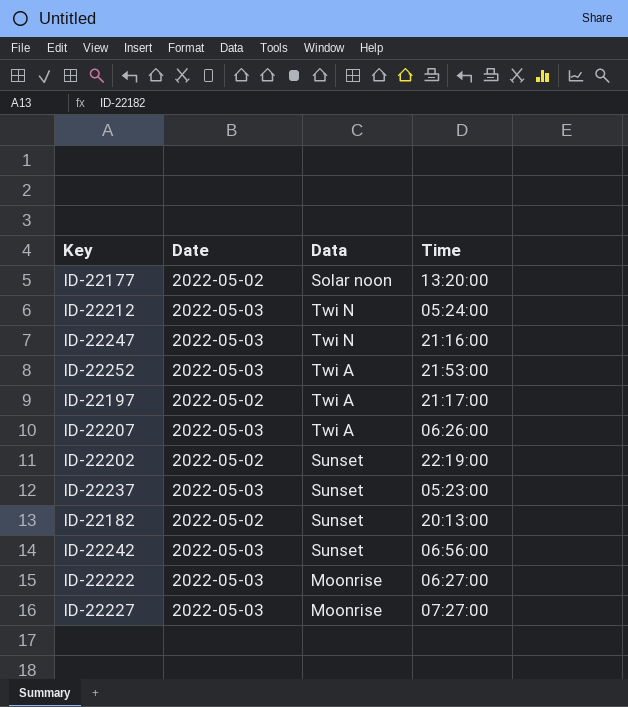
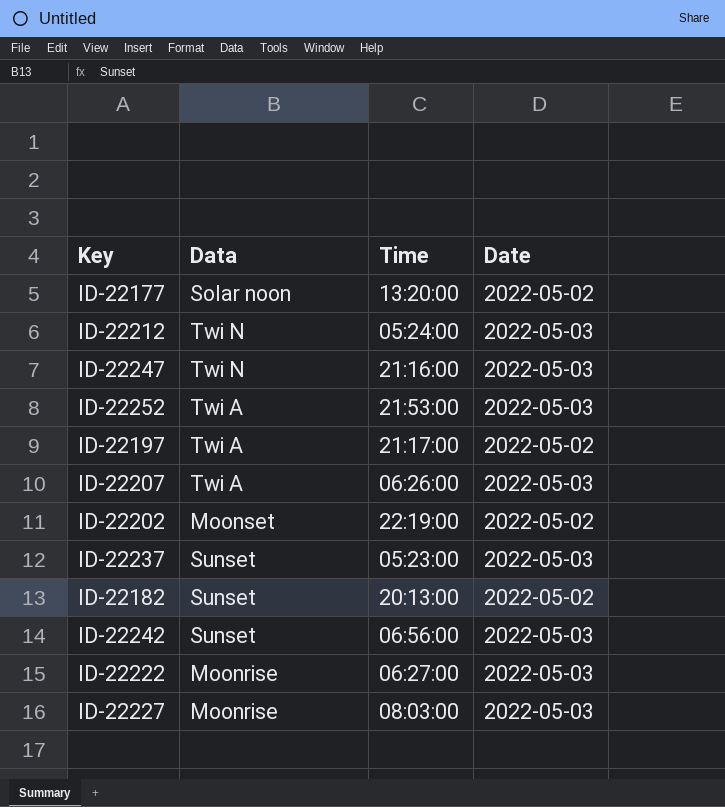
column Date | position: 2 -> 4
ID-22202 | Data: Sunset -> Moonset
ID-22227 | Time: 07:27:00 -> 08:03:00

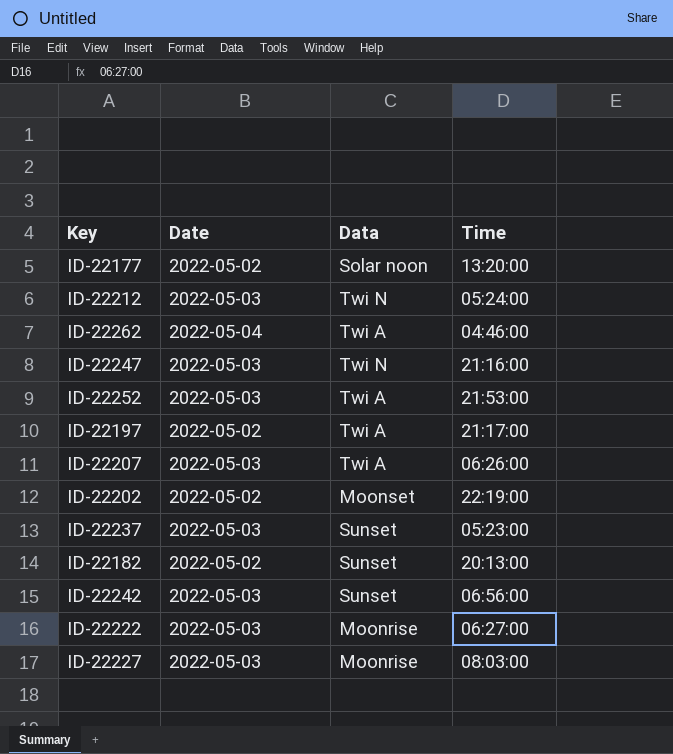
column Date | position: 4 -> 2
row ID-22262: none -> 2022-05-04 | Twi A | 04:46:00

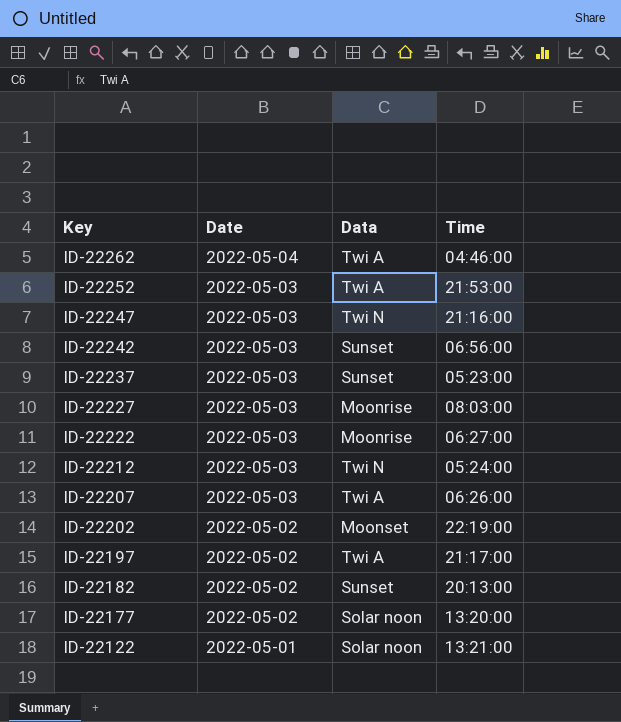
row order: none -> Key descending
row ID-22122: none -> 2022-05-01 | Solar noon | 13:21:00

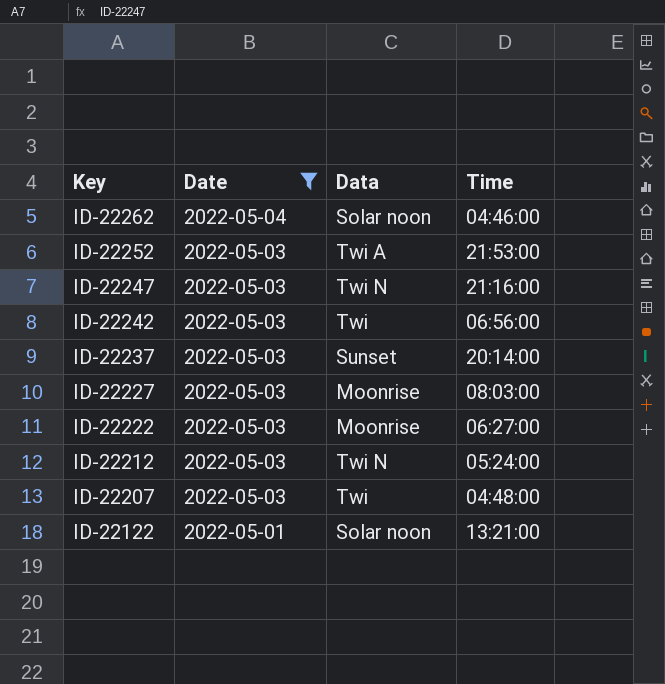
filter: none -> Date != 2022-05-02
ID-22262 | Data: Twi A -> Solar noon
ID-22242 | Data: Sunset -> Twi
ID-22237 | Time: 05:23:00 -> 20:14:00
ID-22207 | Data: Twi A -> Twi
ID-22207 | Time: 06:26:00 -> 04:48:00

